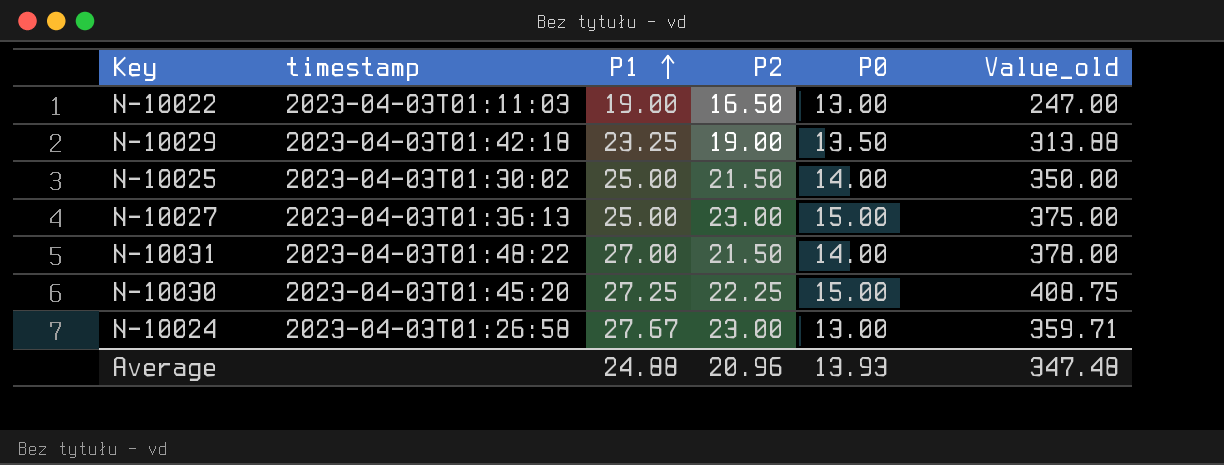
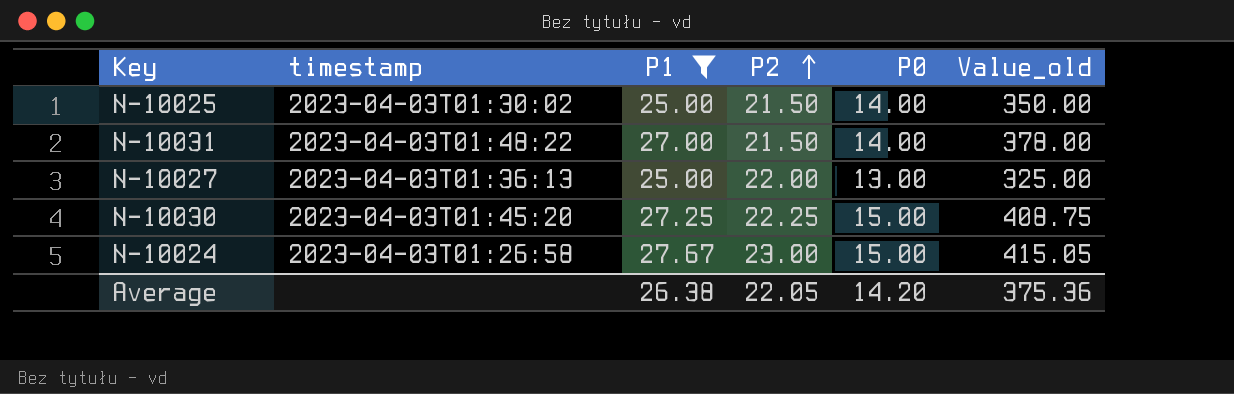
filter: none -> P1 >= 25.00
row order: P1 ascending -> P2 ascending
N-10027 | P2: 23.00 -> 22.00
N-10027 | P0: 15.00 -> 13.00
N-10027 | Value_old: 375.00 -> 325.00
N-10024 | P0: 13.00 -> 15.00
N-10024 | Value_old: 359.71 -> 415.05
Average | P1: 24.88 -> 26.38
Average | P2: 20.96 -> 22.05
Average | P0: 13.93 -> 14.20
Average | Value_old: 347.48 -> 375.36

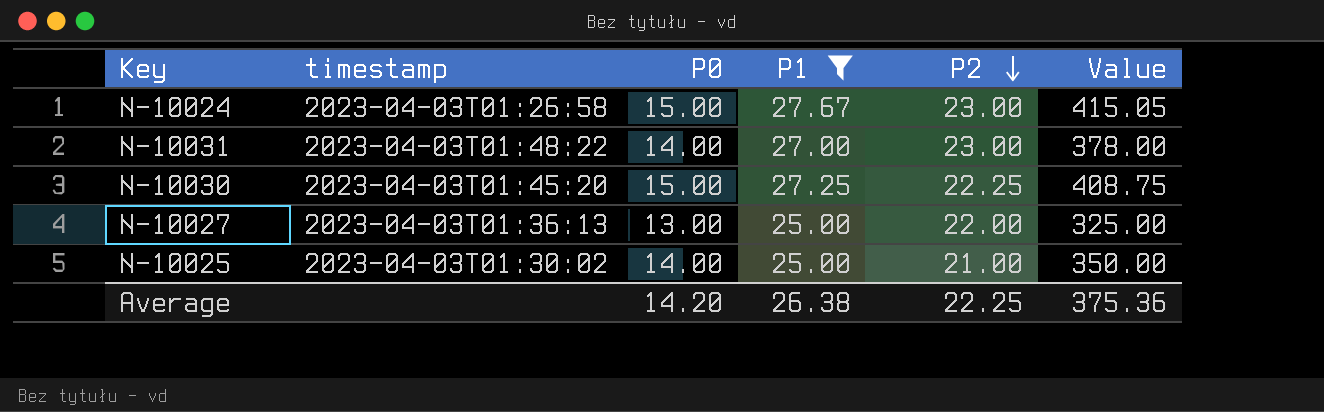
row order: P2 ascending -> P2 descending
column P0 | position: 5 -> 3
column name: Value_old -> Value
N-10031 | P2: 21.50 -> 23.00
N-10025 | P2: 21.50 -> 21.00
Average | P2: 22.05 -> 22.25

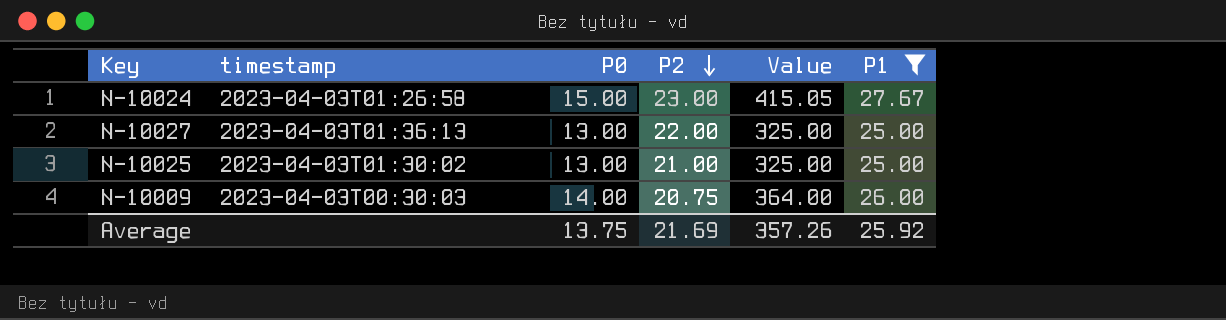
column P1 | position: 4 -> 6
row N-10031: 2023-04-03T01:48:22 | 14.00 | 27.00 | 23.00 | 378.00 -> none
row N-10030: 2023-04-03T01:45:20 | 15.00 | 27.25 | 22.25 | 408.75 -> none
N-10025 | P0: 14.00 -> 13.00
N-10025 | Value: 350.00 -> 325.00
row N-10009: none -> 2023-04-03T00:30:03 | 14.00 | 20.75 | 364.00 | 26.00
Average | P0: 14.20 -> 13.75
Average | P2: 22.25 -> 21.69
Average | Value: 375.36 -> 357.26
Average | P1: 26.38 -> 25.92

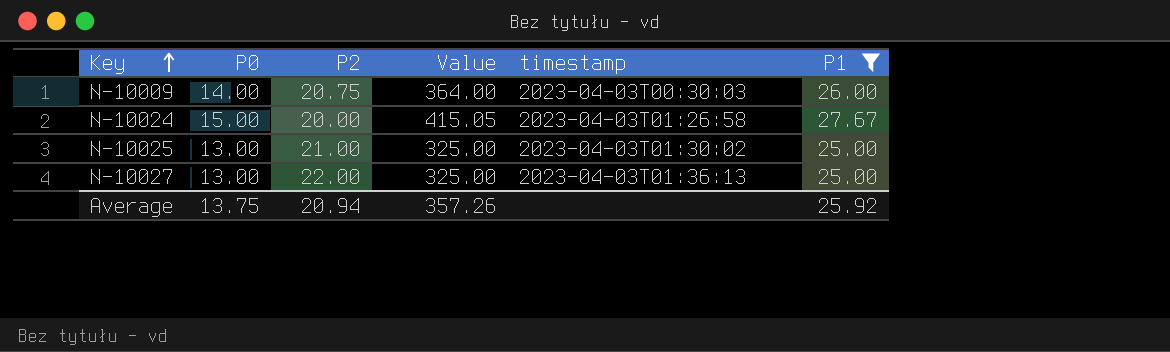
row order: P2 descending -> Key ascending
column timestamp | position: 2 -> 5
N-10024 | P2: 23.00 -> 20.00
Average | P2: 21.69 -> 20.94

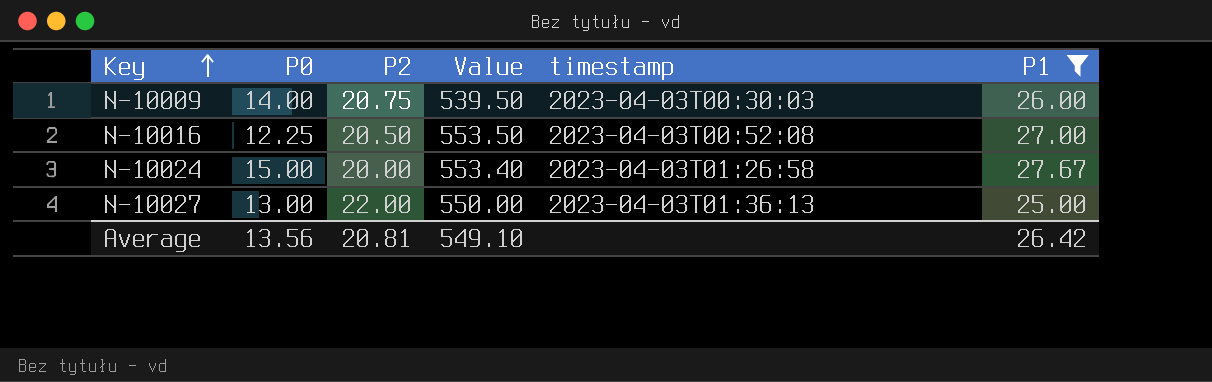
column Value | formula: [P0] * [P1] -> [P2] * [P1]
row N-10025: 13.00 | 21.00 | 325.00 | 2023-04-03T01:30:02 | 25.00 -> none
row N-10016: none -> 12.25 | 20.50 | 553.50 | 2023-04-03T00:52:08 | 27.00
Average | P0: 13.75 -> 13.56
Average | P2: 20.94 -> 20.81
Average | Value: 357.26 -> 549.10
Average | P1: 25.92 -> 26.42

